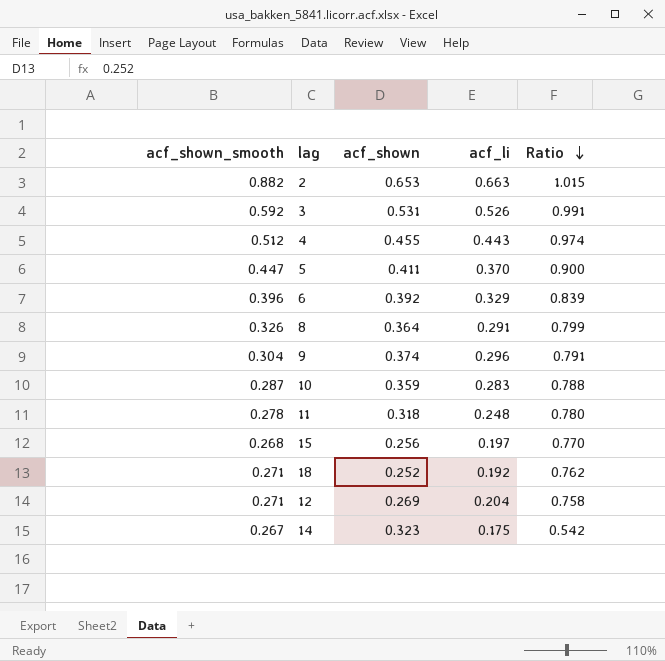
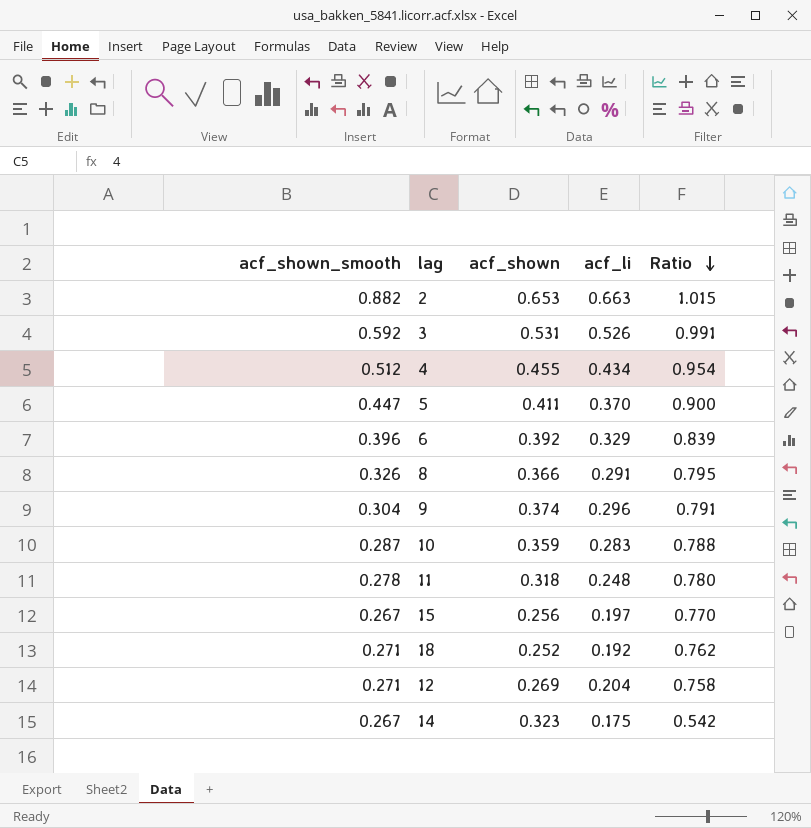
4 | acf_li: 0.443 -> 0.434
4 | Ratio: 0.974 -> 0.954
8 | acf_shown: 0.364 -> 0.366
8 | Ratio: 0.799 -> 0.795
15 | acf_shown_smooth: 0.268 -> 0.267

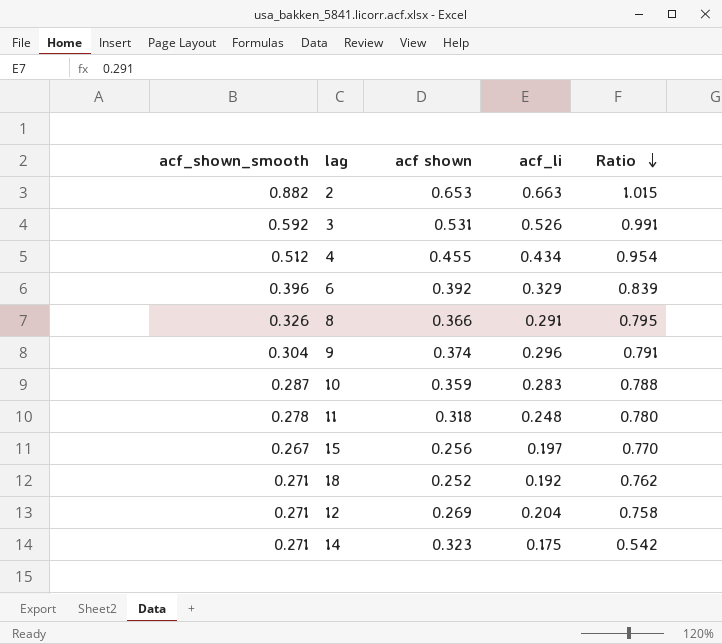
column name: acf_shown -> acf shown
row 5: 0.447 | 0.411 | 0.370 | 0.900 -> none
14 | acf_shown_smooth: 0.267 -> 0.271

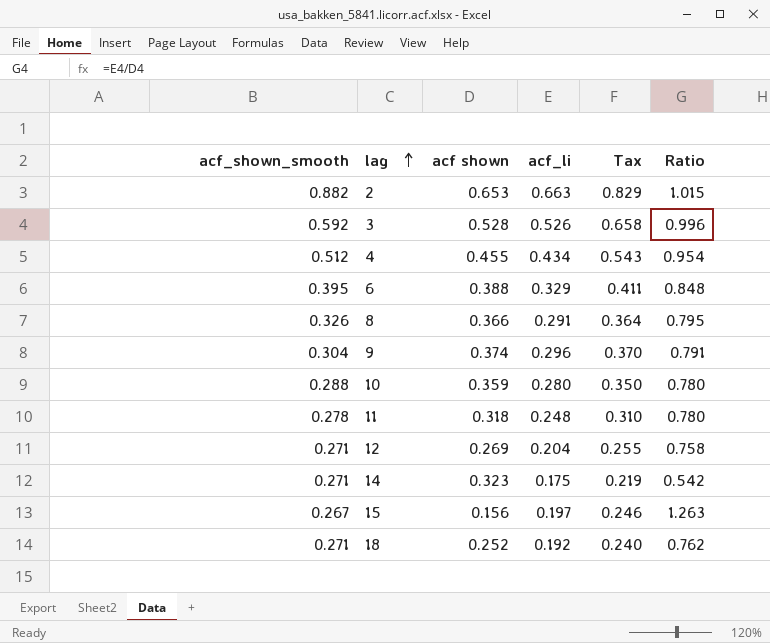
row order: Ratio descending -> lag ascending
column Tax | formula: none -> [acf_li] * 1.25
3 | acf shown: 0.531 -> 0.528
3 | Ratio: 0.991 -> 0.996
6 | acf_shown_smooth: 0.396 -> 0.395
6 | acf shown: 0.392 -> 0.388
6 | Ratio: 0.839 -> 0.848
10 | acf_shown_smooth: 0.287 -> 0.288
10 | acf_li: 0.283 -> 0.280
10 | Ratio: 0.788 -> 0.780
15 | acf shown: 0.256 -> 0.156
15 | Ratio: 0.770 -> 1.263

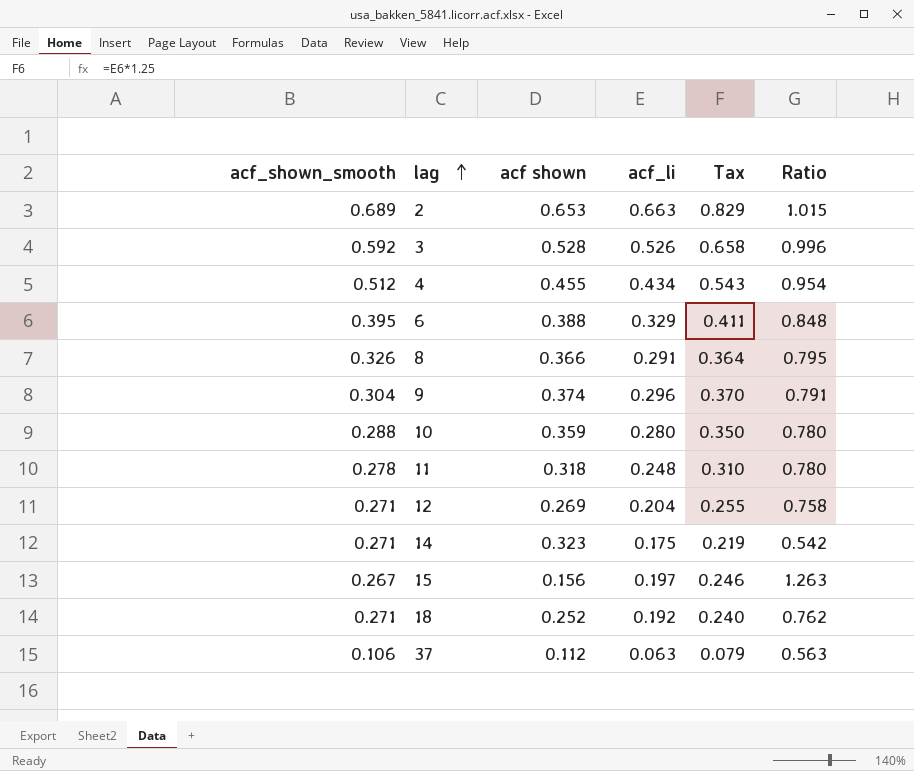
2 | acf_shown_smooth: 0.882 -> 0.689
row 37: none -> 0.106 | 0.112 | 0.063 | 0.079 | 0.563

